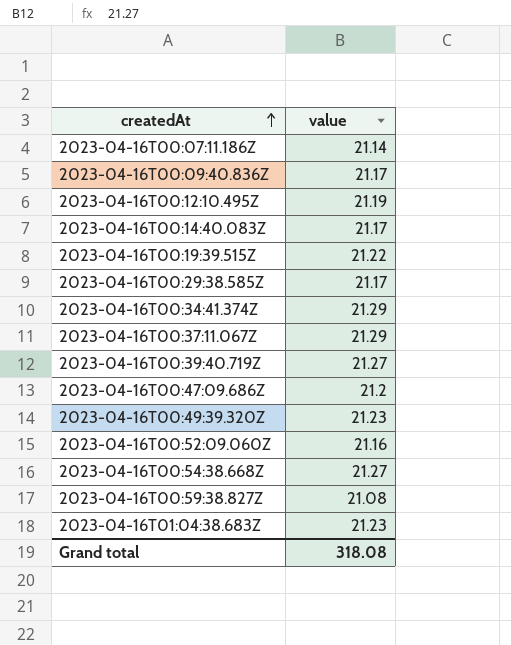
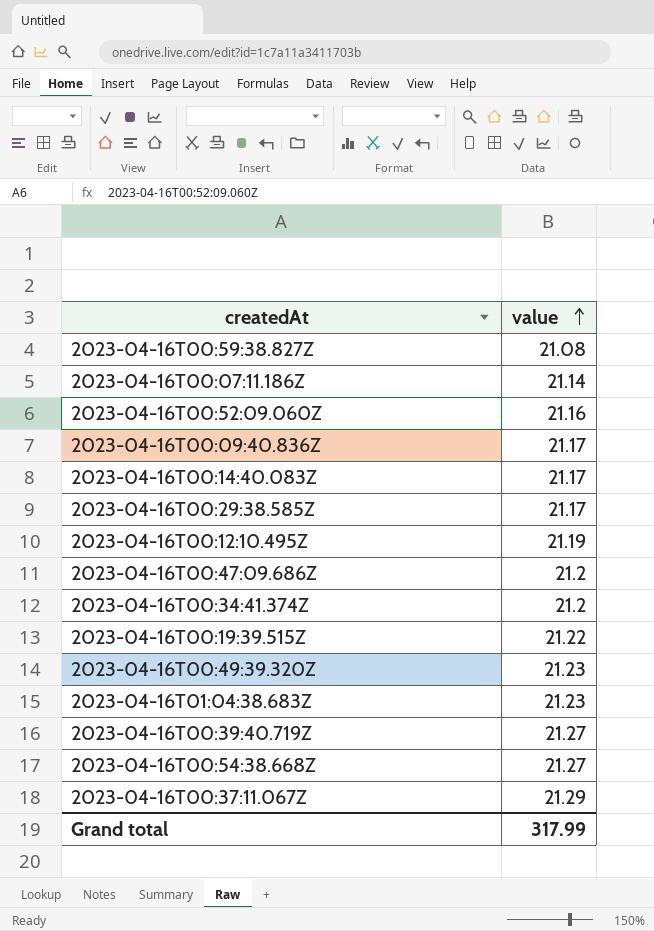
row order: createdAt ascending -> value ascending
2023-04-16T00:34:41.374Z | value: 21.29 -> 21.2
Grand total | value: 318.08 -> 317.99

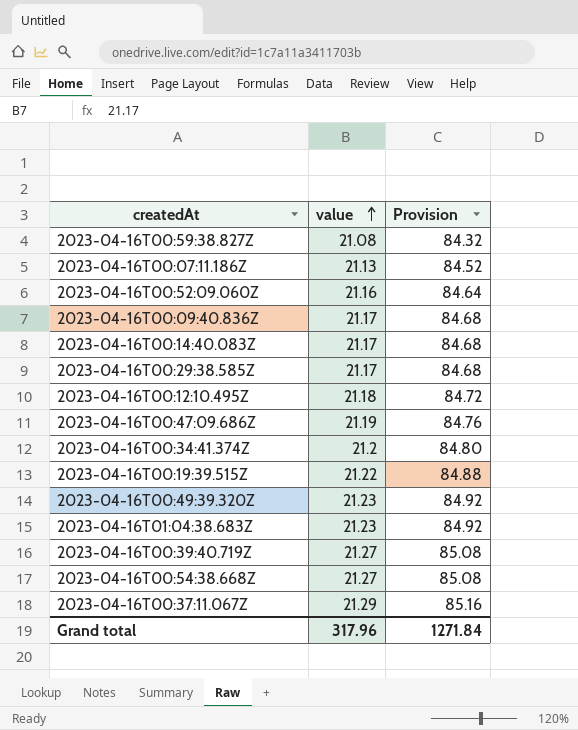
column Provision | formula: none -> [value] * 4
2023-04-16T00:07:11.186Z | value: 21.14 -> 21.13
2023-04-16T00:12:10.495Z | value: 21.19 -> 21.18
2023-04-16T00:47:09.686Z | value: 21.2 -> 21.19
Grand total | value: 317.99 -> 317.96

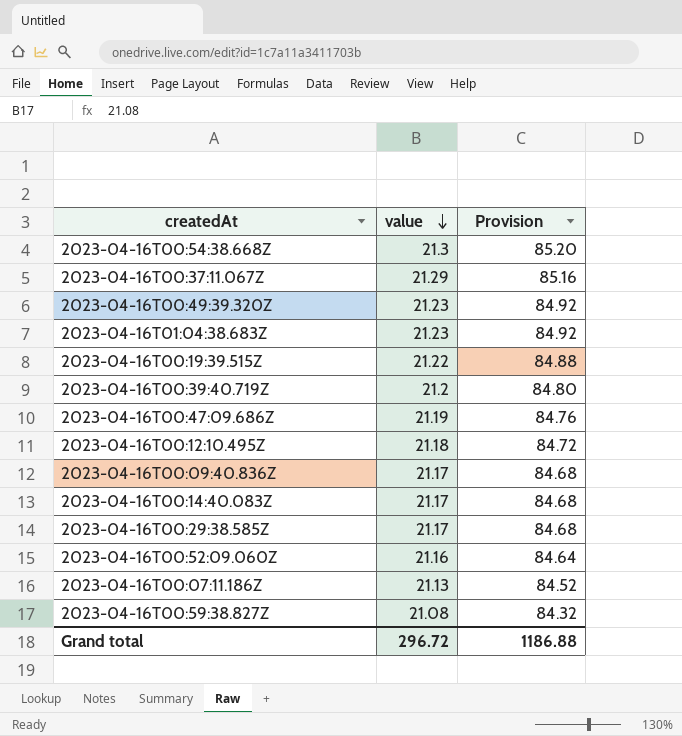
row order: value ascending -> value descending
row 2023-04-16T00:34:41.374Z: 21.2 | 84.80 -> none
2023-04-16T00:54:38.668Z | value: 21.27 -> 21.3
2023-04-16T00:54:38.668Z | Provision: 85.08 -> 85.20
2023-04-16T00:39:40.719Z | value: 21.27 -> 21.2
2023-04-16T00:39:40.719Z | Provision: 85.08 -> 84.80
Grand total | value: 317.96 -> 296.72
Grand total | Provision: 1271.84 -> 1186.88

